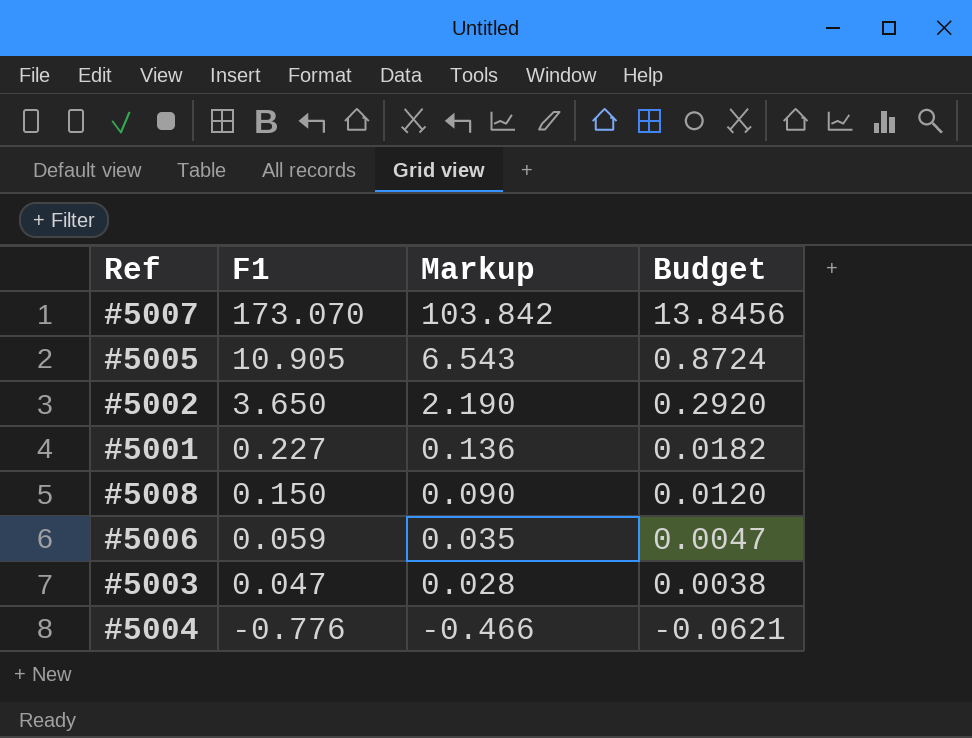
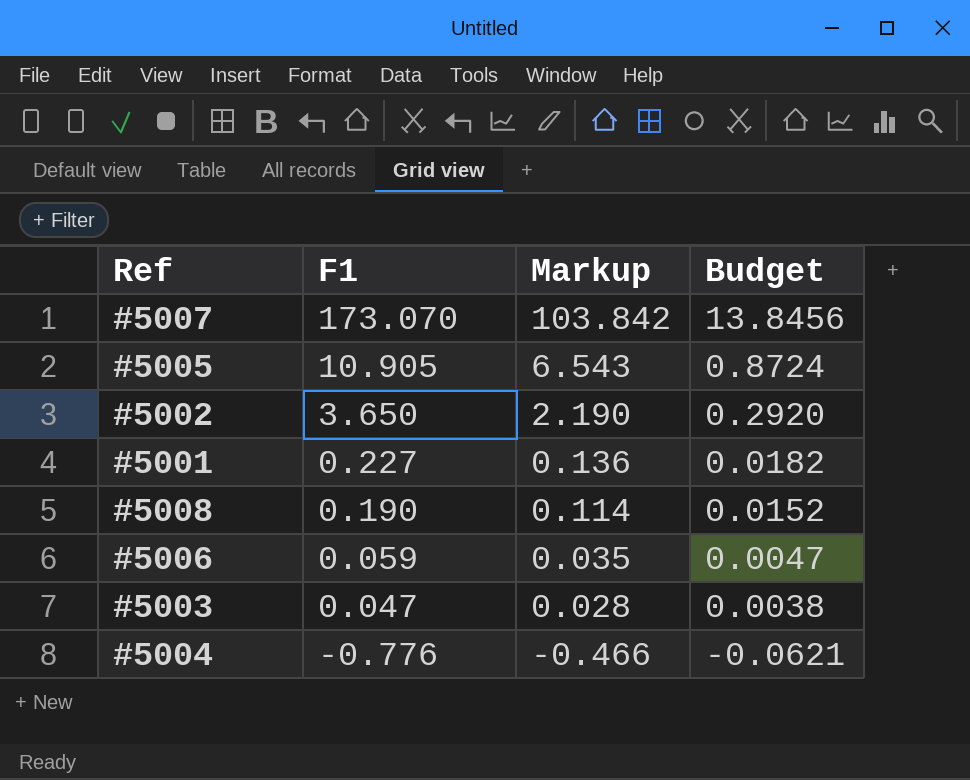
#5008 | F1: 0.150 -> 0.190
#5008 | Markup: 0.090 -> 0.114
#5008 | Budget: 0.0120 -> 0.0152

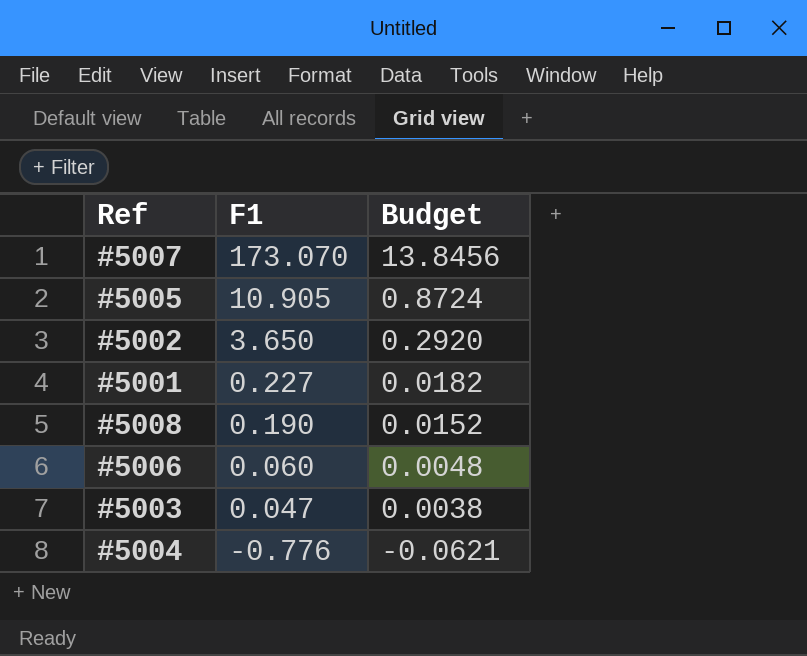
column Markup | formula: [F1] * 0.6 -> none
#5006 | F1: 0.059 -> 0.060
#5006 | Budget: 0.0047 -> 0.0048

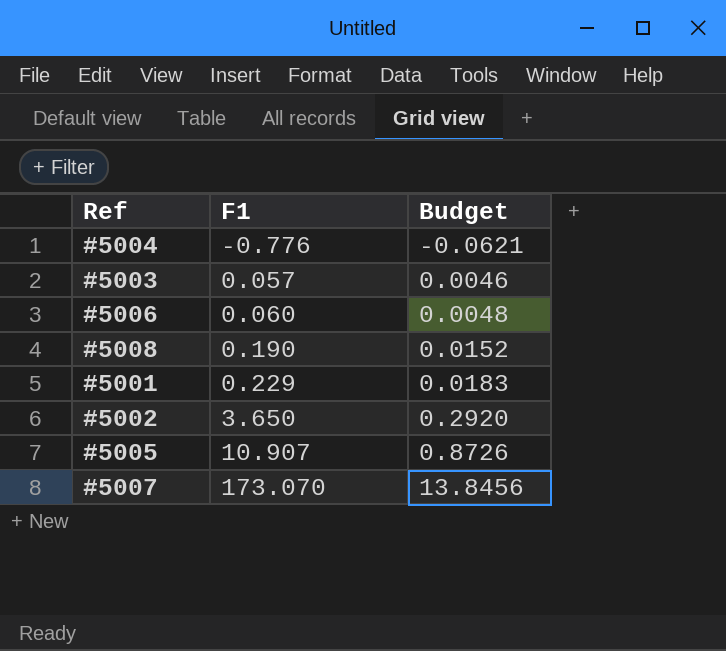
row order: F1 descending -> F1 ascending
#5003 | F1: 0.047 -> 0.057
#5003 | Budget: 0.0038 -> 0.0046
#5001 | F1: 0.227 -> 0.229
#5001 | Budget: 0.0182 -> 0.0183
#5005 | F1: 10.905 -> 10.907
#5005 | Budget: 0.8724 -> 0.8726

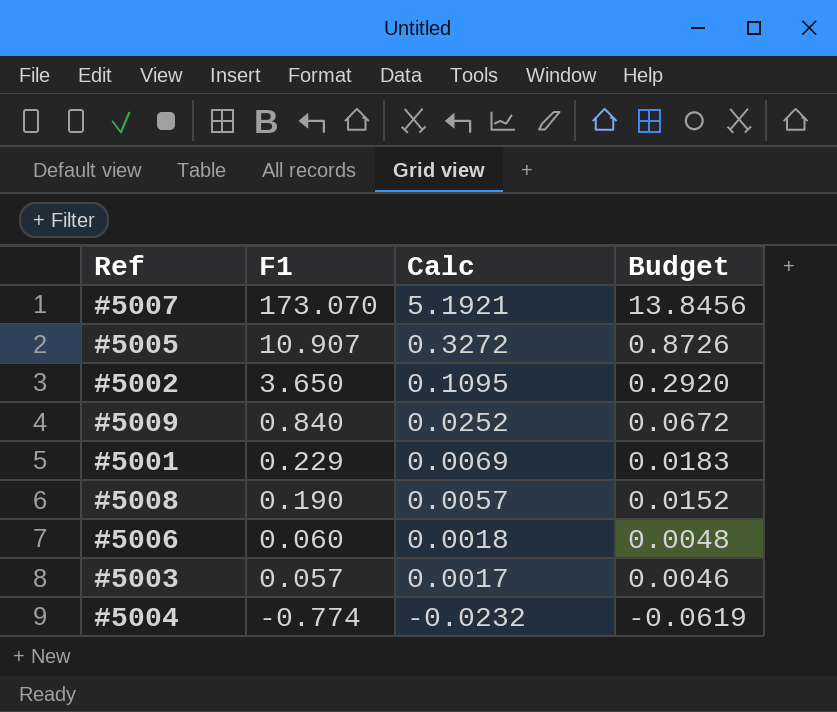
row order: F1 ascending -> F1 descending
column Calc | formula: none -> [F1] * 0.03
row #5009: none -> 0.840 | 0.0252 | 0.0672
#5004 | F1: -0.776 -> -0.774
#5004 | Budget: -0.0621 -> -0.0619

